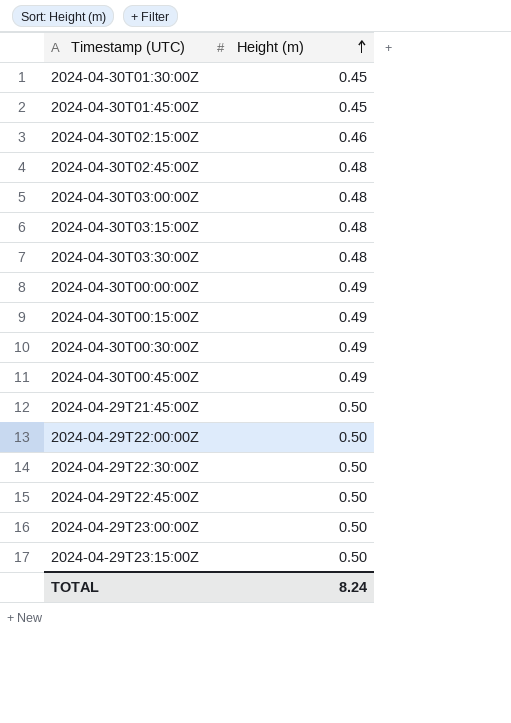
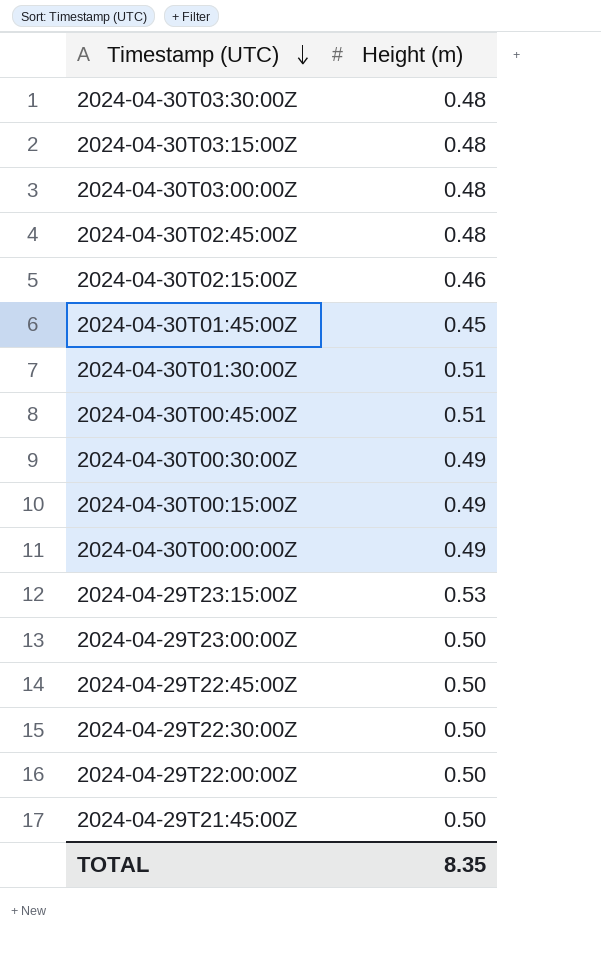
row order: Height (m) ascending -> Timestamp (UTC) descending
2024-04-30T01:30:00Z | Height (m): 0.45 -> 0.51
2024-04-30T00:45:00Z | Height (m): 0.49 -> 0.51
2024-04-29T23:15:00Z | Height (m): 0.50 -> 0.53
TOTAL | Height (m): 8.24 -> 8.35

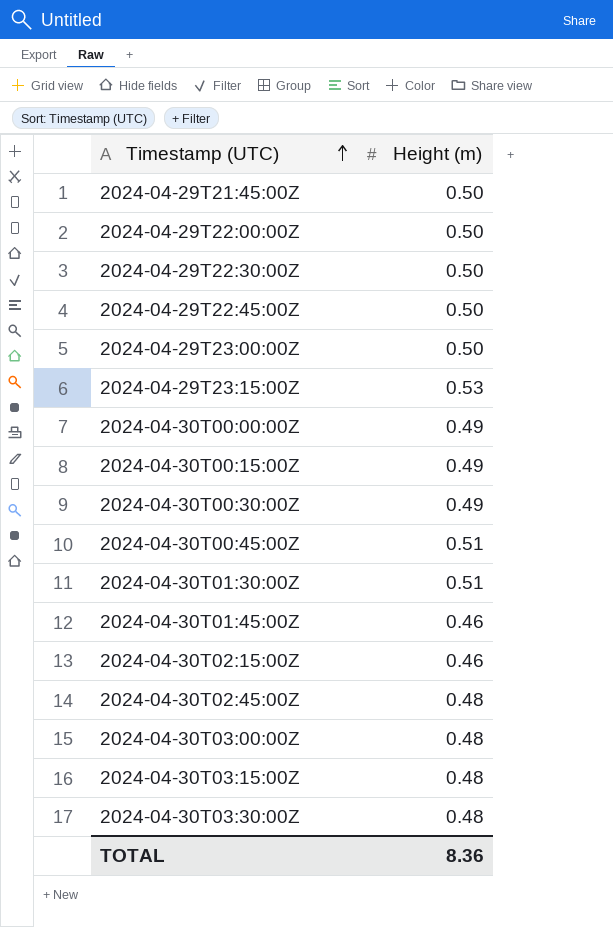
row order: Timestamp (UTC) descending -> Timestamp (UTC) ascending
2024-04-30T01:45:00Z | Height (m): 0.45 -> 0.46
TOTAL | Height (m): 8.35 -> 8.36

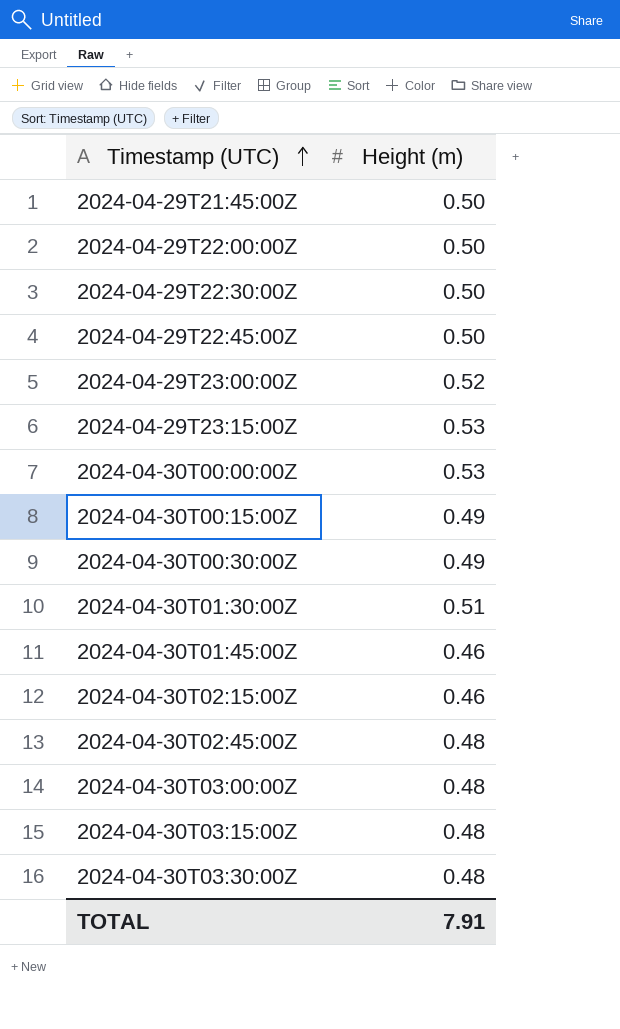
row 2024-04-30T00:45:00Z: 0.51 -> none
2024-04-29T23:00:00Z | Height (m): 0.50 -> 0.52
2024-04-30T00:00:00Z | Height (m): 0.49 -> 0.53
TOTAL | Height (m): 8.36 -> 7.91

